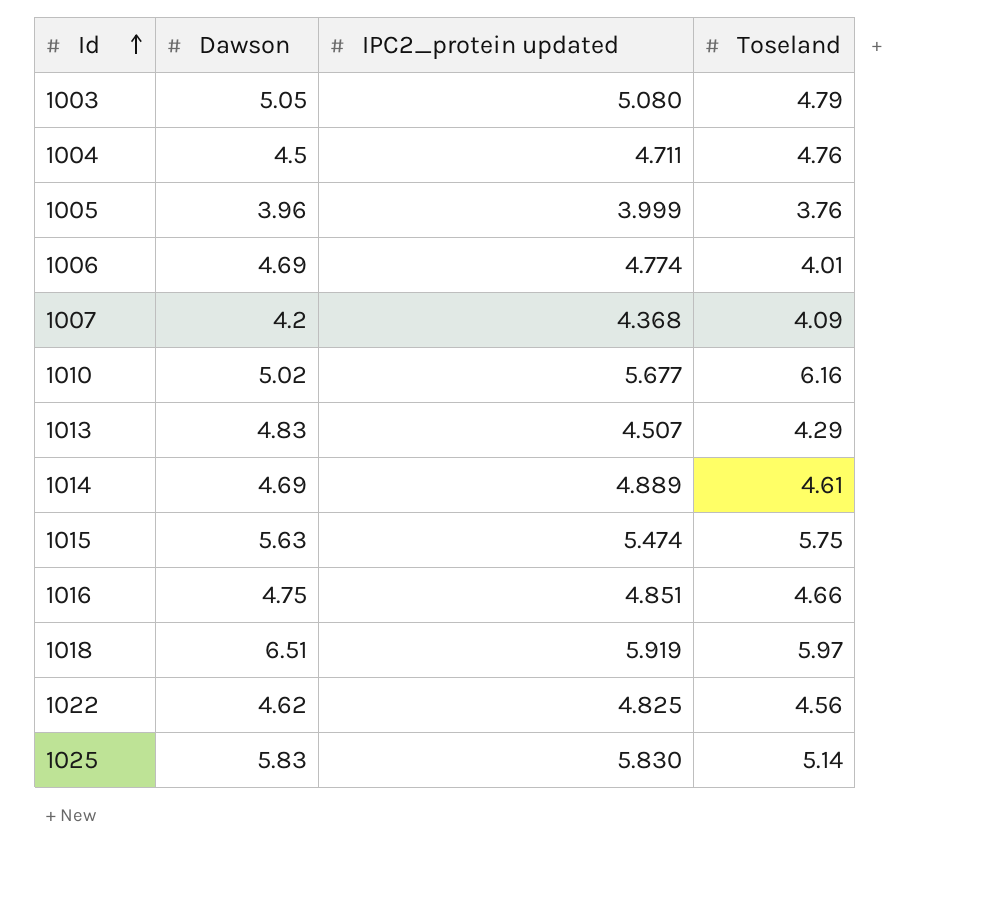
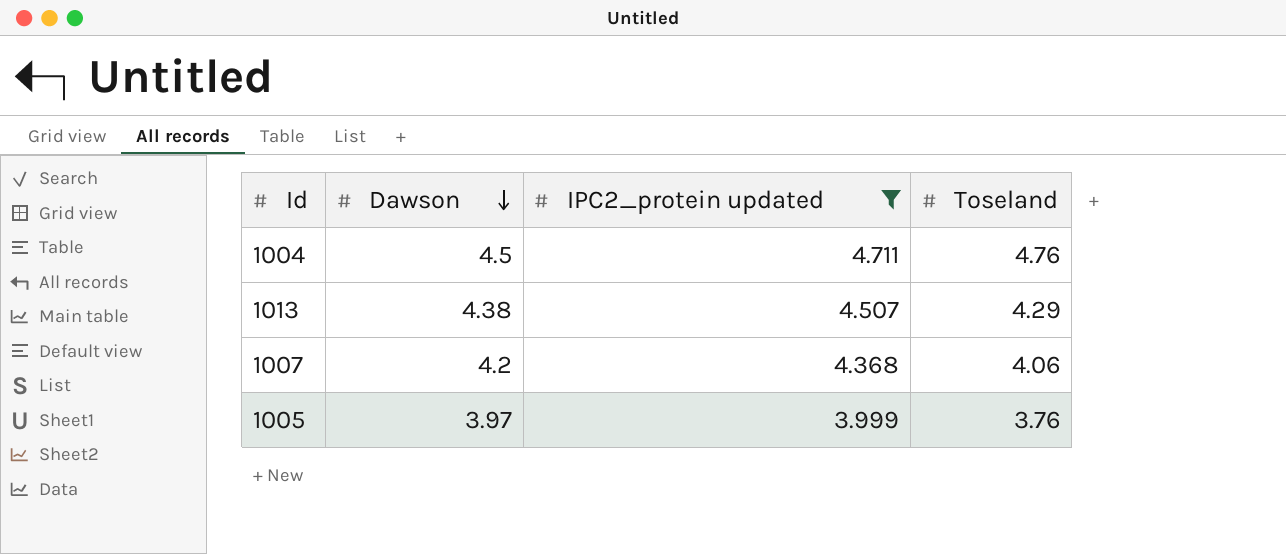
filter: none -> IPC2_protein updated <= 4.711
row order: Id ascending -> Dawson descending
1013 | Dawson: 4.83 -> 4.38
1007 | Toseland: 4.09 -> 4.06
1005 | Dawson: 3.96 -> 3.97

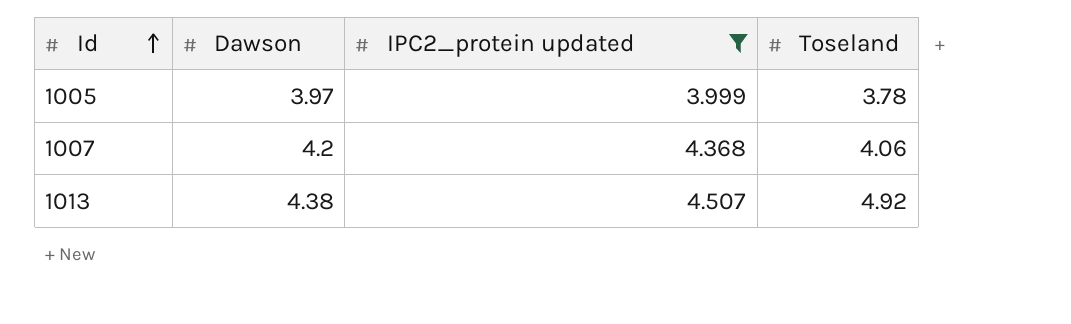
row order: Dawson descending -> Id ascending
row 1004: 4.5 | 4.711 | 4.76 -> none
1005 | Toseland: 3.76 -> 3.78
1013 | Toseland: 4.29 -> 4.92

